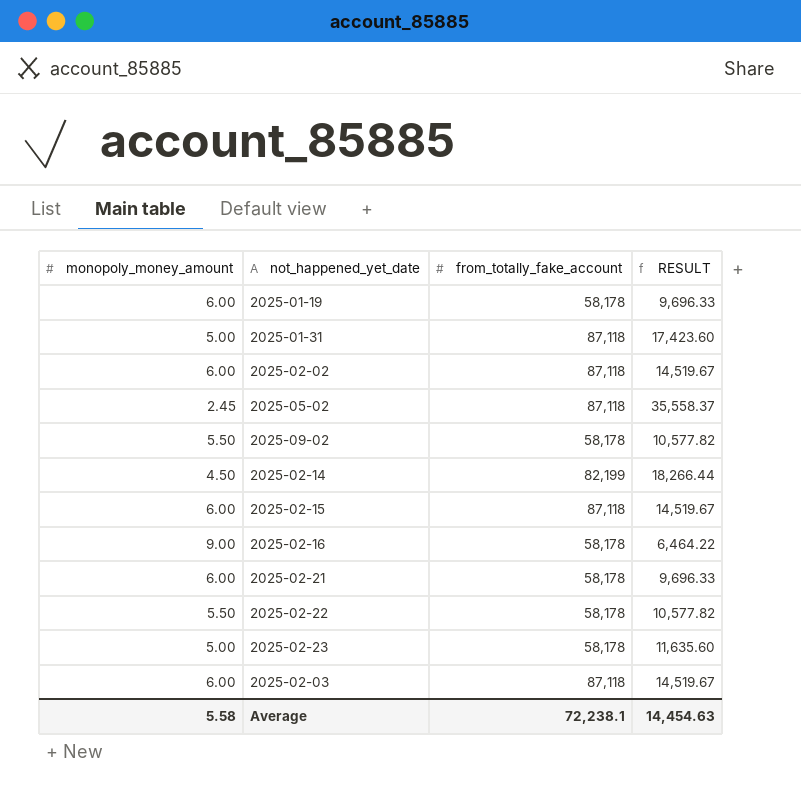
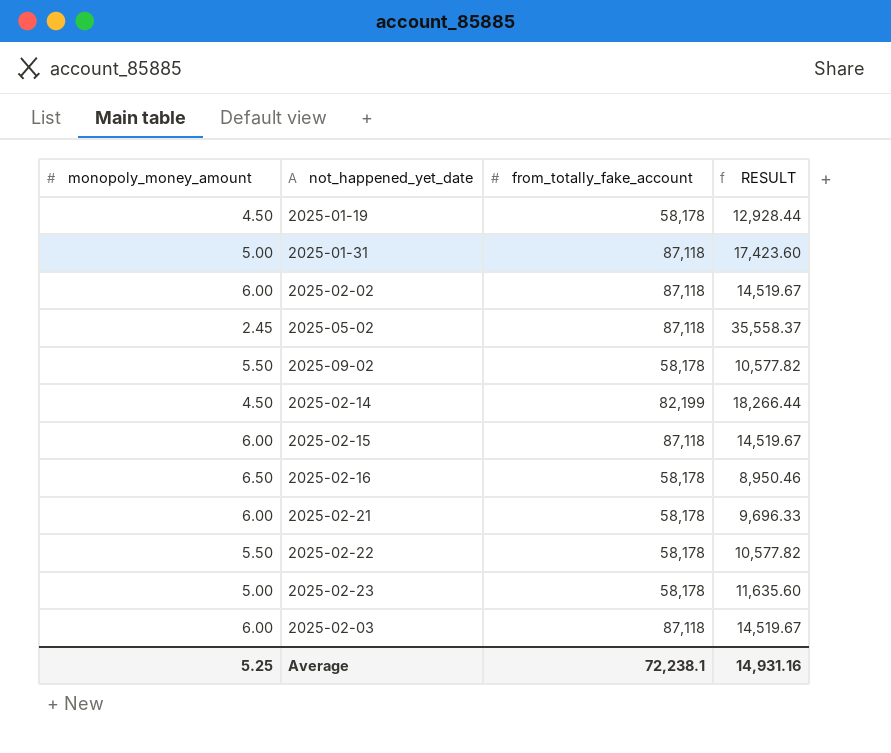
2025-01-19 | monopoly_money_amount: 6.00 -> 4.50
2025-01-19 | RESULT: 9,696.33 -> 12,928.44
2025-02-16 | monopoly_money_amount: 9.00 -> 6.50
2025-02-16 | RESULT: 6,464.22 -> 8,950.46
Average | monopoly_money_amount: 5.58 -> 5.25
Average | RESULT: 14,454.63 -> 14,931.16

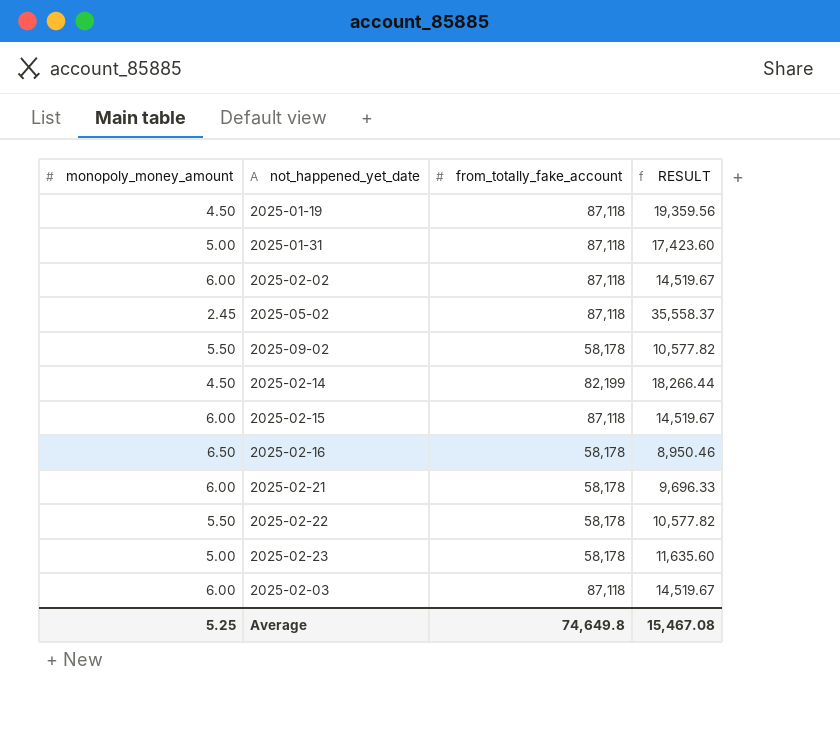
2025-01-19 | from_totally_fake_account: 58,178 -> 87,118
2025-01-19 | RESULT: 12,928.44 -> 19,359.56
Average | from_totally_fake_account: 72,238.1 -> 74,649.8
Average | RESULT: 14,931.16 -> 15,467.08

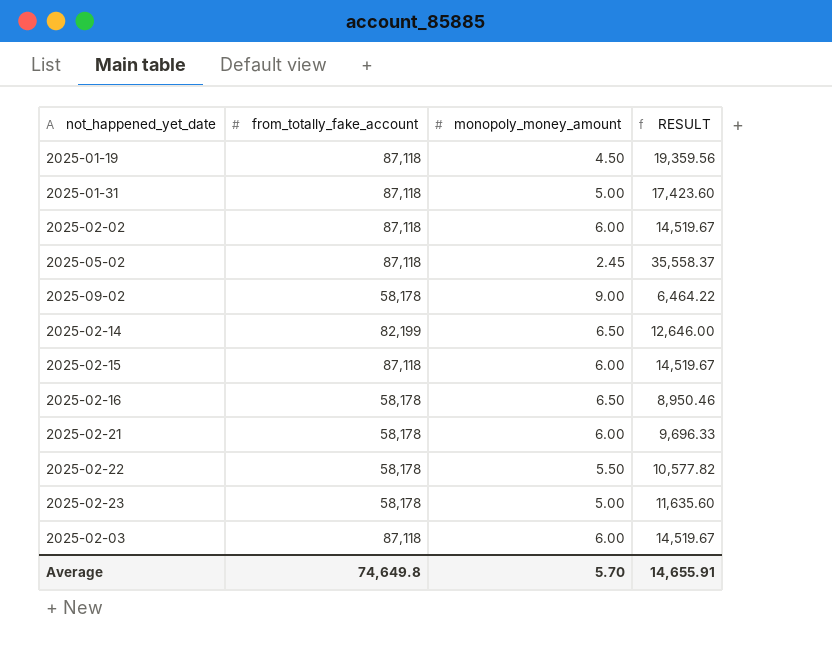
column monopoly_money_amount | position: 1 -> 3
2025-09-02 | monopoly_money_amount: 5.50 -> 9.00
2025-09-02 | RESULT: 10,577.82 -> 6,464.22
2025-02-14 | monopoly_money_amount: 4.50 -> 6.50
2025-02-14 | RESULT: 18,266.44 -> 12,646.00
Average | monopoly_money_amount: 5.25 -> 5.70
Average | RESULT: 15,467.08 -> 14,655.91

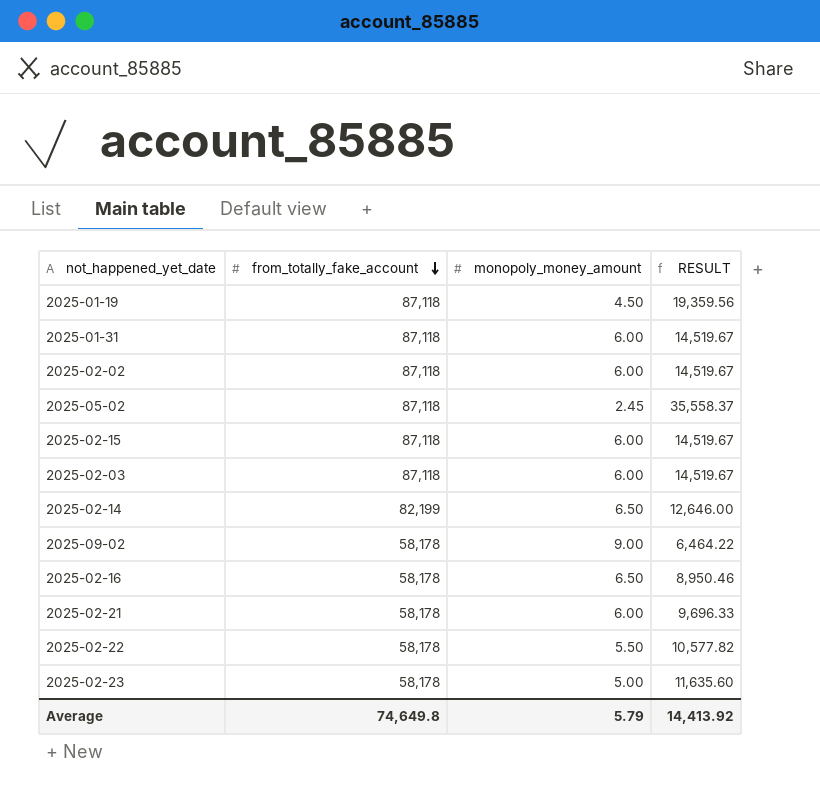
row order: none -> from_totally_fake_account descending
2025-01-31 | monopoly_money_amount: 5.00 -> 6.00
2025-01-31 | RESULT: 17,423.60 -> 14,519.67
Average | monopoly_money_amount: 5.70 -> 5.79
Average | RESULT: 14,655.91 -> 14,413.92

